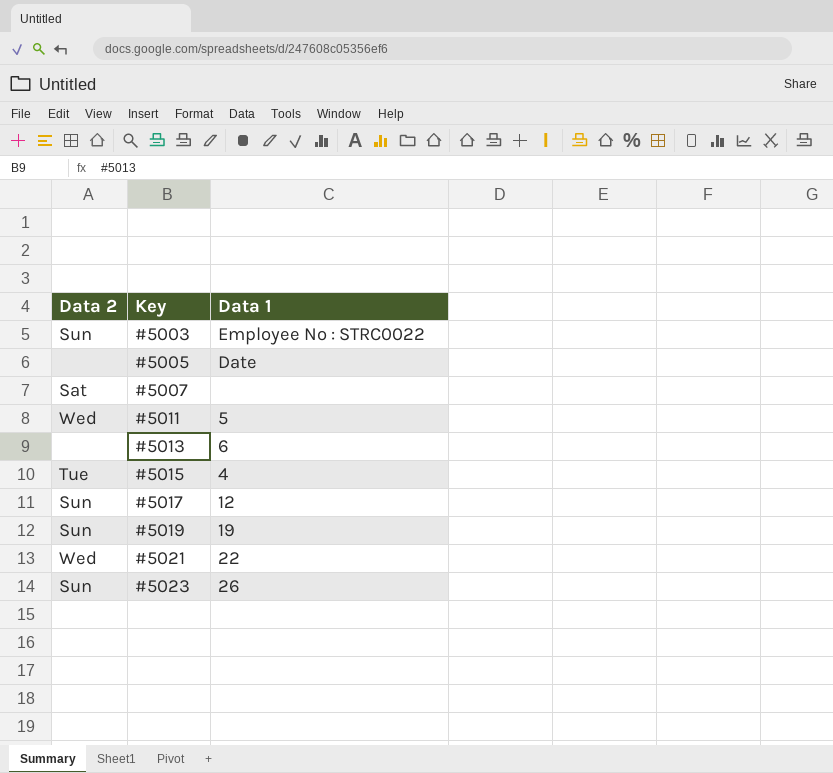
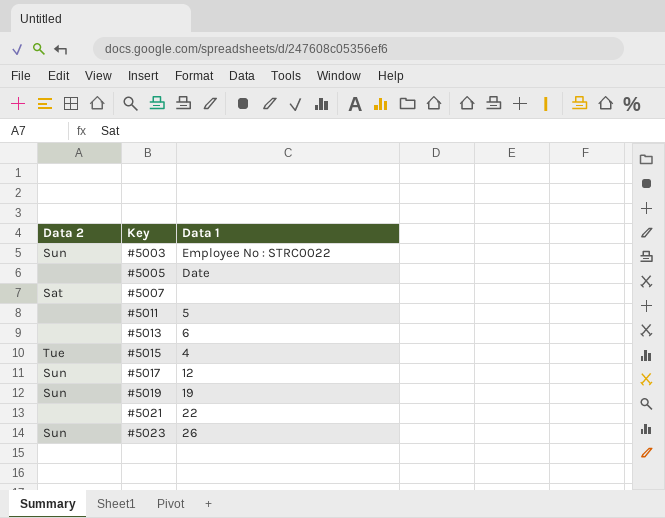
#5011 | Data 2: Wed -> none
#5021 | Data 2: Wed -> none

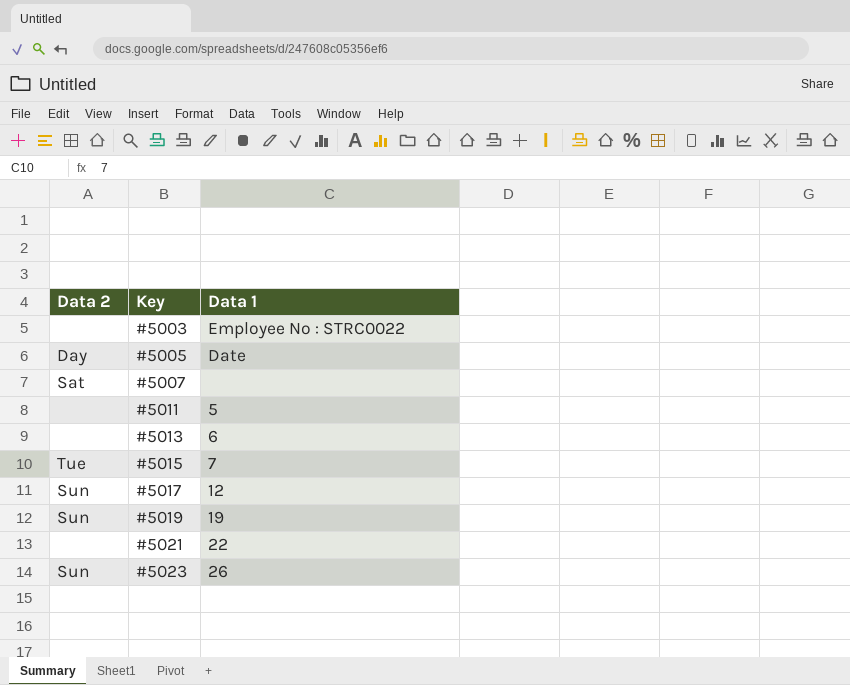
#5003 | Data 2: Sun -> none
#5005 | Data 2: none -> Day
#5015 | Data 1: 4 -> 7

